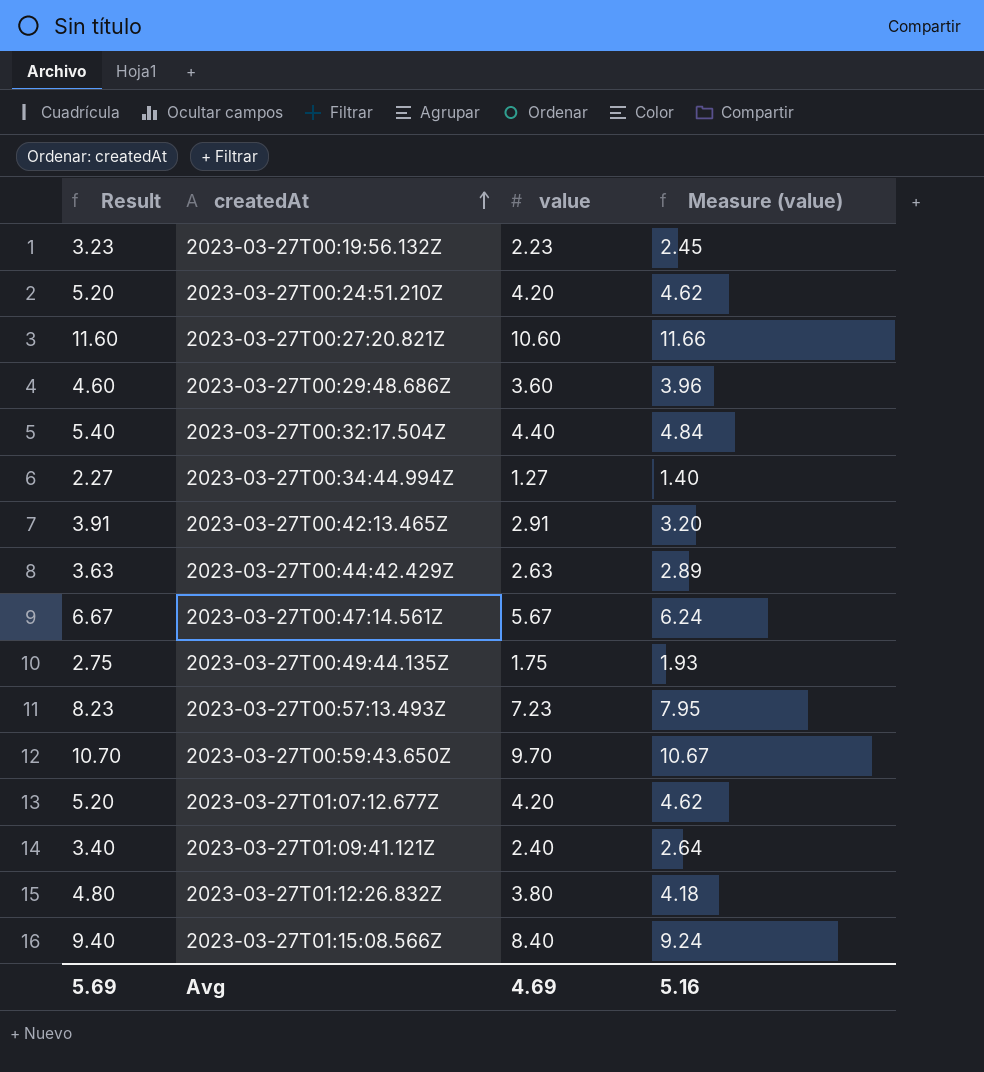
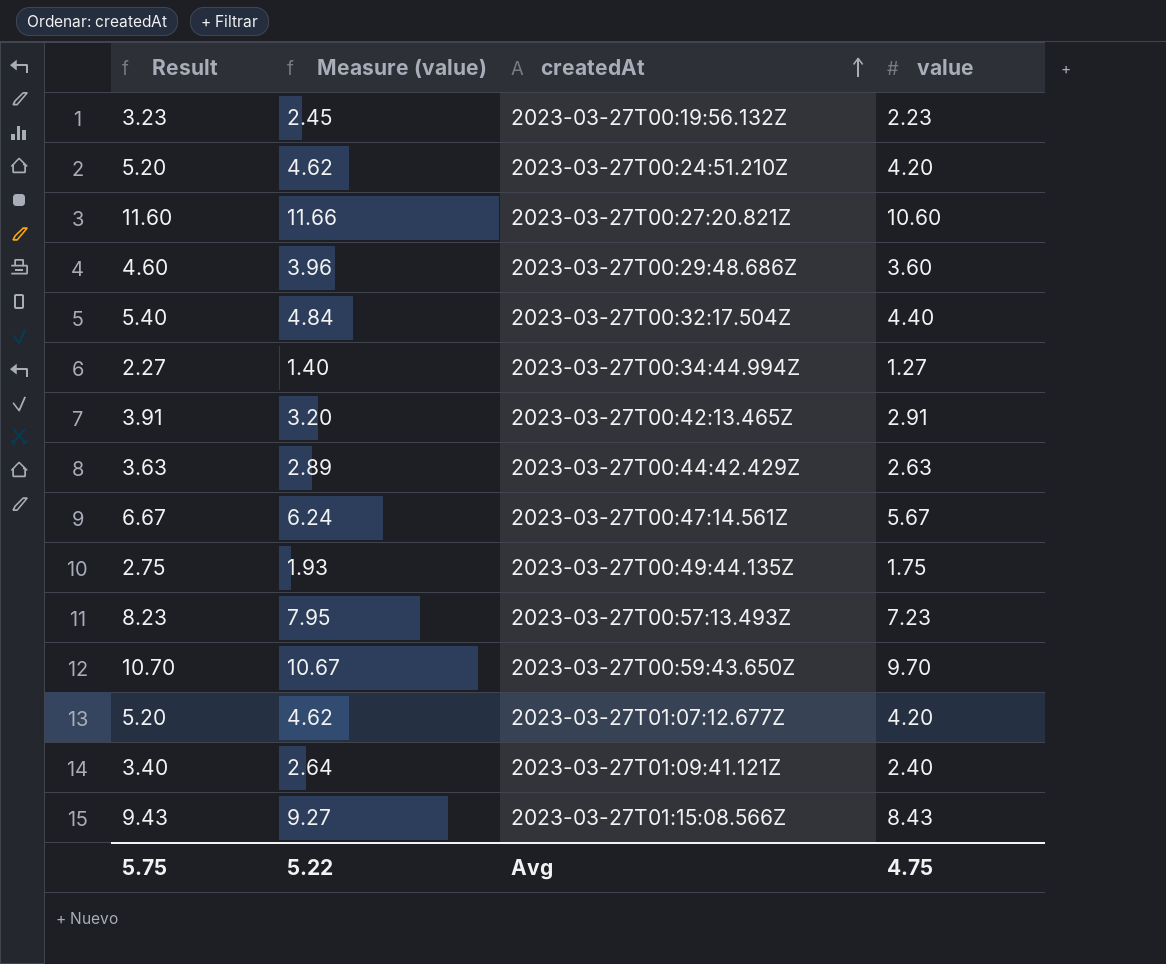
column Measure (value) | position: 4 -> 2
row 2023-03-27T01:12:26.832Z: 4.80 | 3.80 | 4.18 -> none
2023-03-27T01:15:08.566Z | Result: 9.40 -> 9.43
2023-03-27T01:15:08.566Z | Measure (value): 9.24 -> 9.27
2023-03-27T01:15:08.566Z | value: 8.40 -> 8.43
Avg | Result: 5.69 -> 5.75
Avg | Measure (value): 5.16 -> 5.22
Avg | value: 4.69 -> 4.75

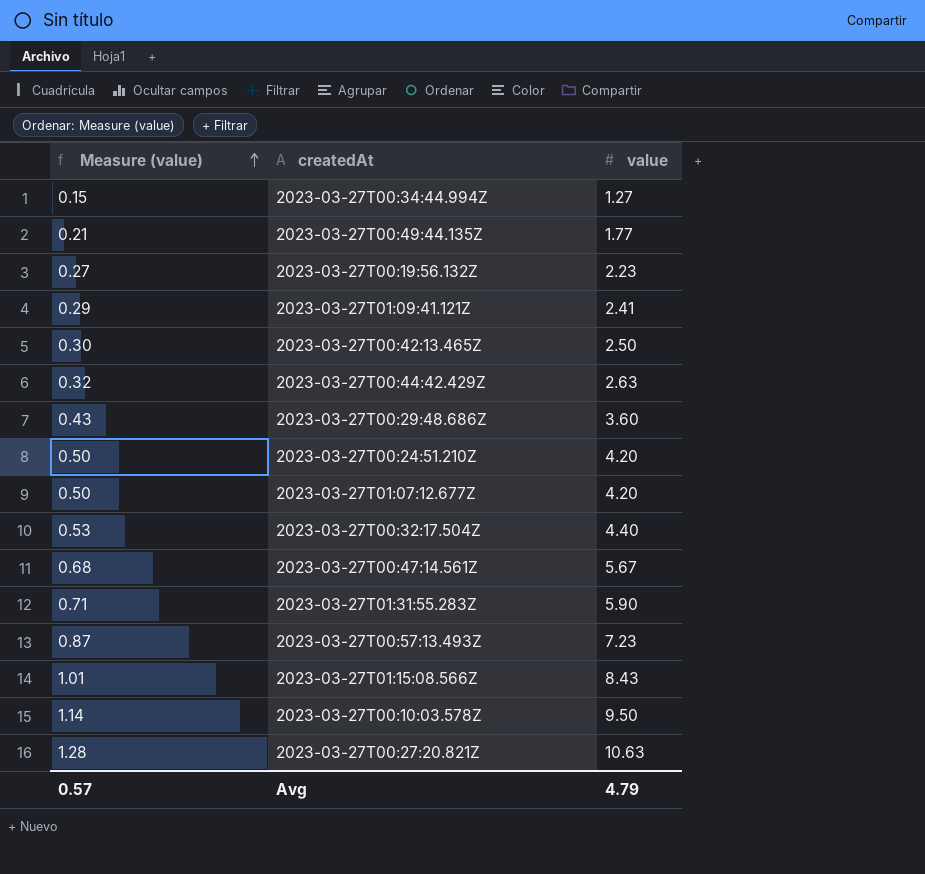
row order: createdAt ascending -> Measure (value) ascending
column Result | formula: [value] + 1 -> none
column Measure (value) | formula: [value] * 1.1 -> [value] * 0.12
row 2023-03-27T00:59:43.650Z: 10.70 | 10.67 | 9.70 -> none
2023-03-27T00:49:44.135Z | value: 1.75 -> 1.77
2023-03-27T01:09:41.121Z | value: 2.40 -> 2.41
2023-03-27T00:42:13.465Z | value: 2.91 -> 2.50
row 2023-03-27T01:31:55.283Z: none -> 0.71 | 5.90
row 2023-03-27T00:10:03.578Z: none -> 1.14 | 9.50
2023-03-27T00:27:20.821Z | value: 10.60 -> 10.63
Avg | Measure (value): 5.22 -> 0.57
Avg | value: 4.75 -> 4.79

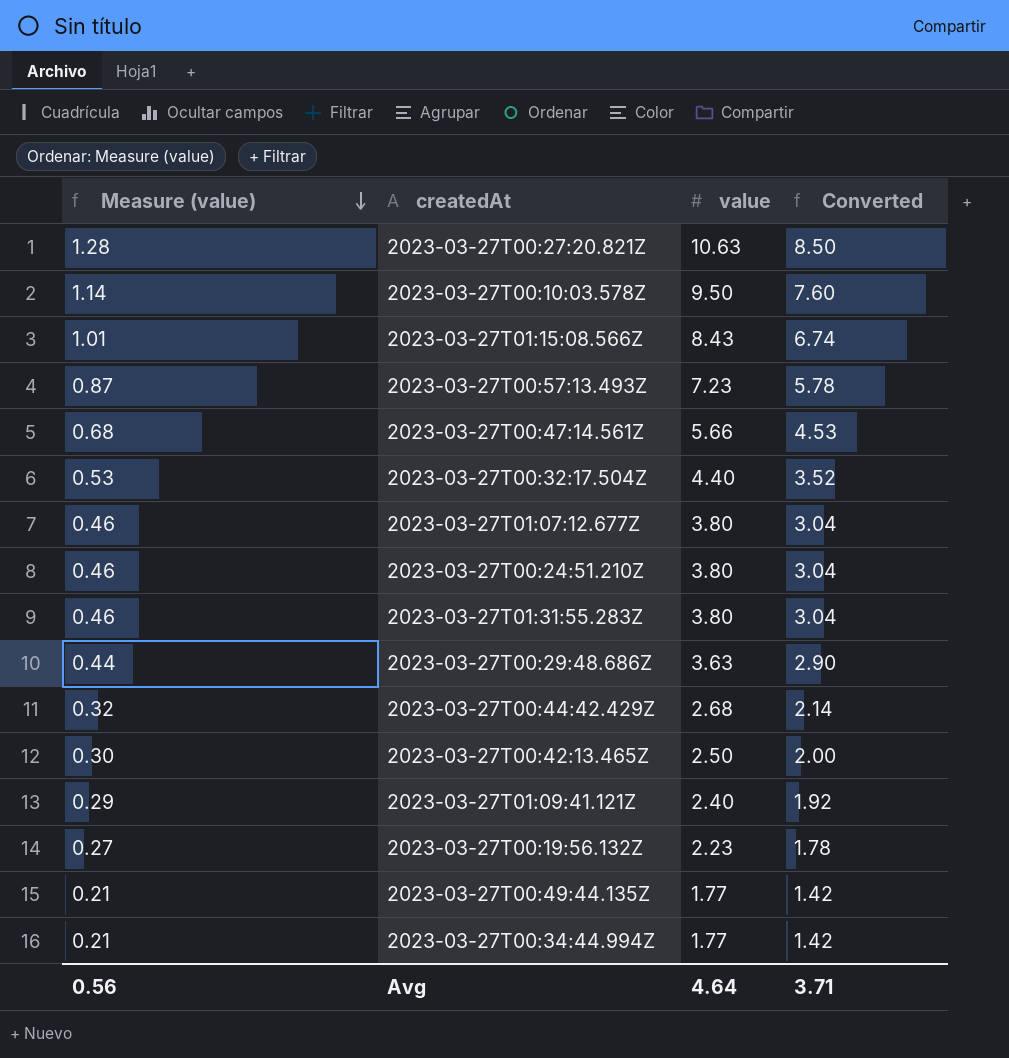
row order: Measure (value) ascending -> Measure (value) descending
column Converted | formula: none -> [value] * 0.8
2023-03-27T00:47:14.561Z | value: 5.67 -> 5.66
2023-03-27T01:07:12.677Z | Measure (value): 0.50 -> 0.46
2023-03-27T01:07:12.677Z | value: 4.20 -> 3.80
2023-03-27T00:24:51.210Z | Measure (value): 0.50 -> 0.46
2023-03-27T00:24:51.210Z | value: 4.20 -> 3.80
2023-03-27T01:31:55.283Z | Measure (value): 0.71 -> 0.46
2023-03-27T01:31:55.283Z | value: 5.90 -> 3.80
2023-03-27T00:29:48.686Z | Measure (value): 0.43 -> 0.44
2023-03-27T00:29:48.686Z | value: 3.60 -> 3.63
2023-03-27T00:44:42.429Z | value: 2.63 -> 2.68
2023-03-27T01:09:41.121Z | value: 2.41 -> 2.40
2023-03-27T00:34:44.994Z | Measure (value): 0.15 -> 0.21
2023-03-27T00:34:44.994Z | value: 1.27 -> 1.77
Avg | Measure (value): 0.57 -> 0.56
Avg | value: 4.79 -> 4.64

